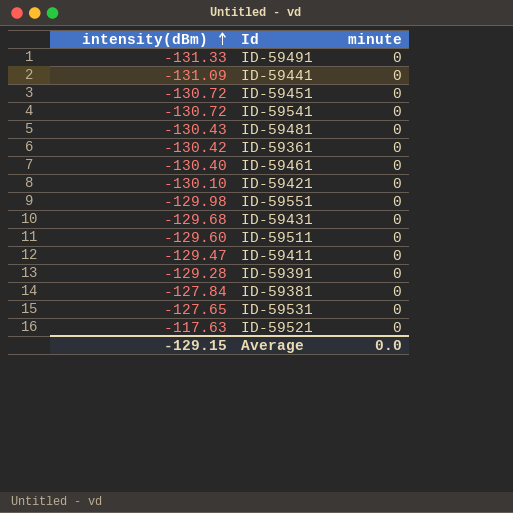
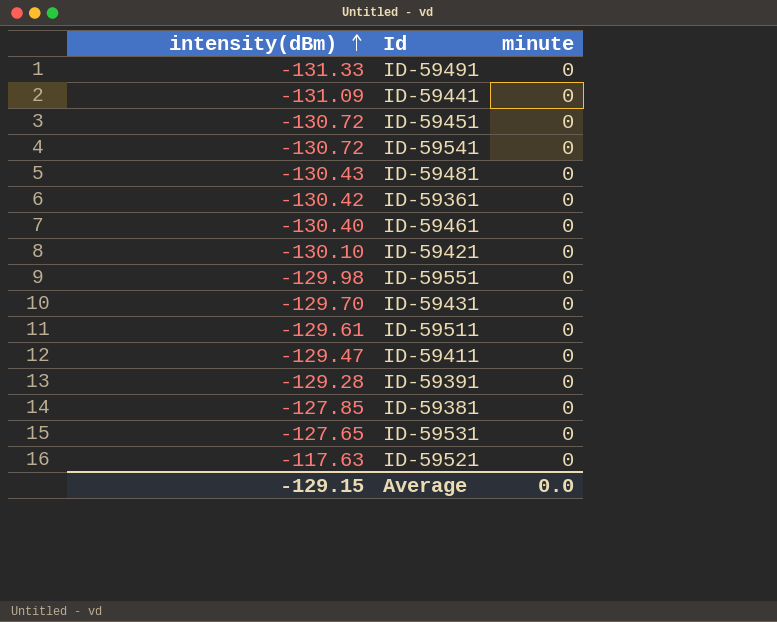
ID-59431 | intensity(dBm): -129.68 -> -129.70
ID-59511 | intensity(dBm): -129.60 -> -129.61
ID-59381 | intensity(dBm): -127.84 -> -127.85

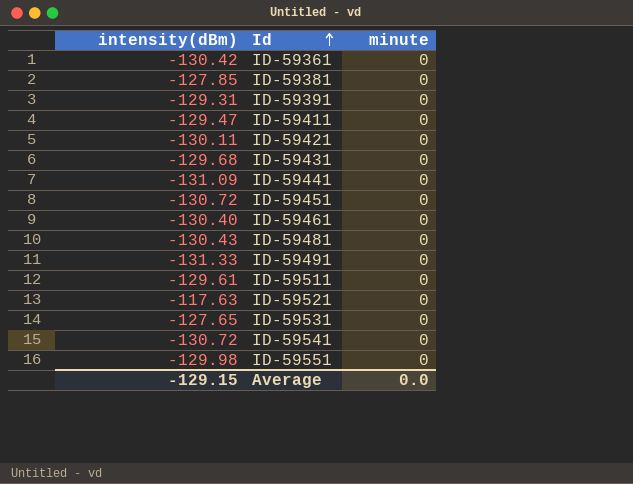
row order: intensity(dBm) ascending -> Id ascending
ID-59391 | intensity(dBm): -129.28 -> -129.31
ID-59421 | intensity(dBm): -130.10 -> -130.11
ID-59431 | intensity(dBm): -129.70 -> -129.68

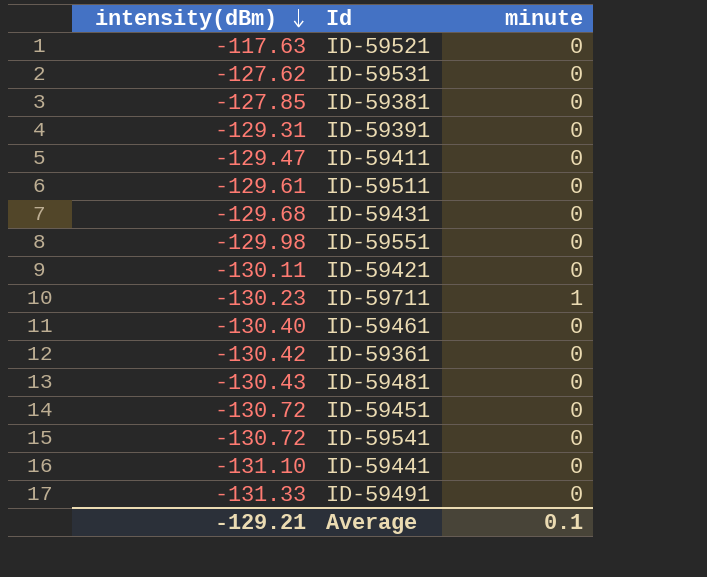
row order: Id ascending -> intensity(dBm) descending
ID-59531 | intensity(dBm): -127.65 -> -127.62
row ID-59711: none -> -130.23 | 1
ID-59441 | intensity(dBm): -131.09 -> -131.10
Average | intensity(dBm): -129.15 -> -129.21
Average | minute: 0.0 -> 0.1

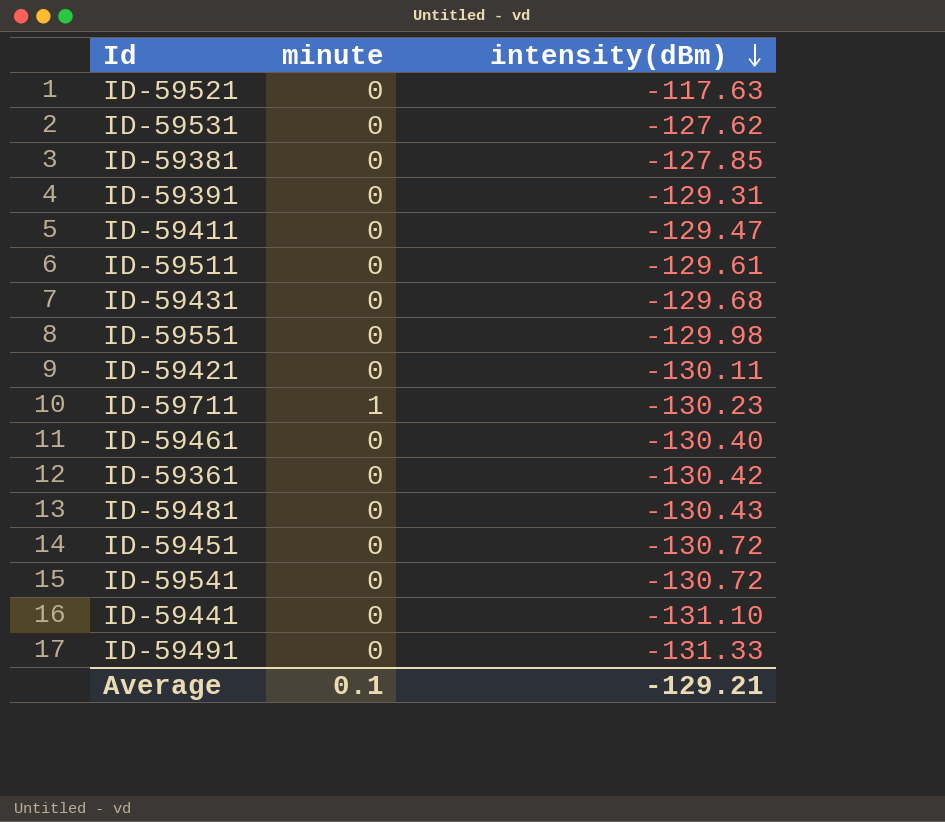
column intensity(dBm) | position: 1 -> 3

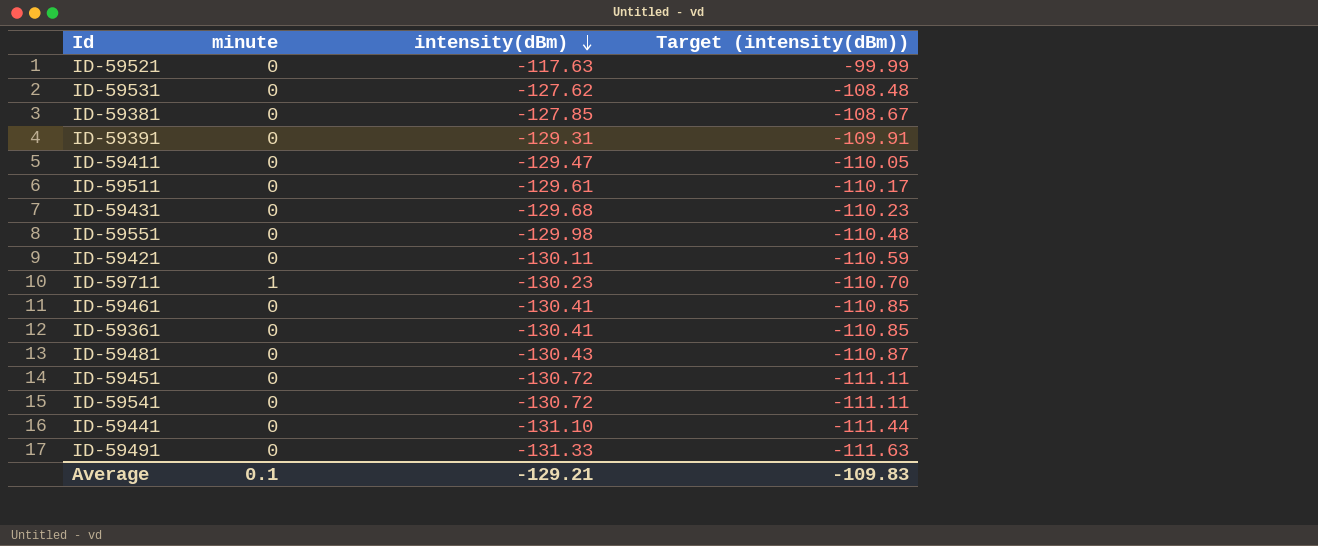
column Target (intensity(dBm)) | formula: none -> [intensity(dBm)] * 0.85
ID-59461 | intensity(dBm): -130.40 -> -130.41
ID-59361 | intensity(dBm): -130.42 -> -130.41

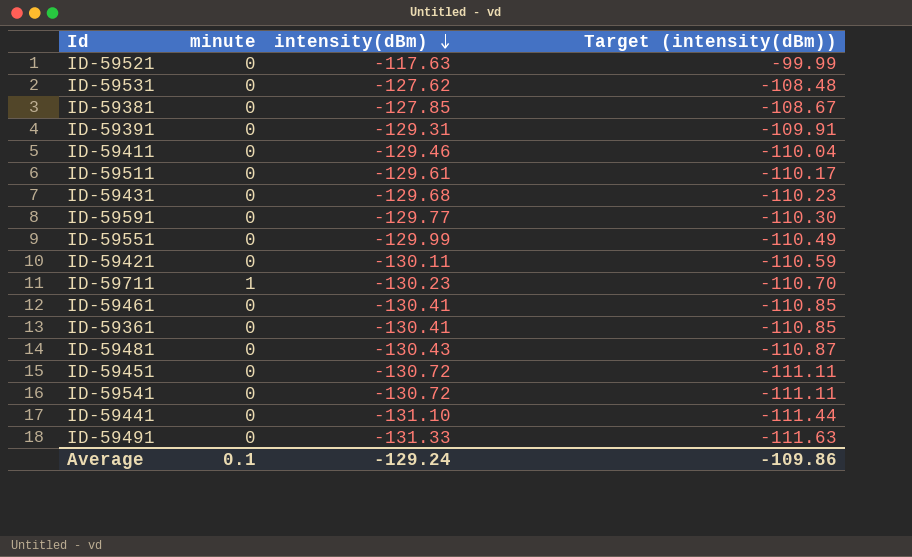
ID-59411 | intensity(dBm): -129.47 -> -129.46
ID-59411 | Target (intensity(dBm)): -110.05 -> -110.04
row ID-59591: none -> 0 | -129.77 | -110.30
ID-59551 | intensity(dBm): -129.98 -> -129.99
ID-59551 | Target (intensity(dBm)): -110.48 -> -110.49
Average | intensity(dBm): -129.21 -> -129.24
Average | Target (intensity(dBm)): -109.83 -> -109.86

